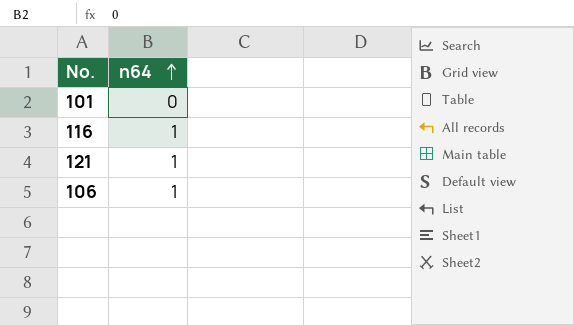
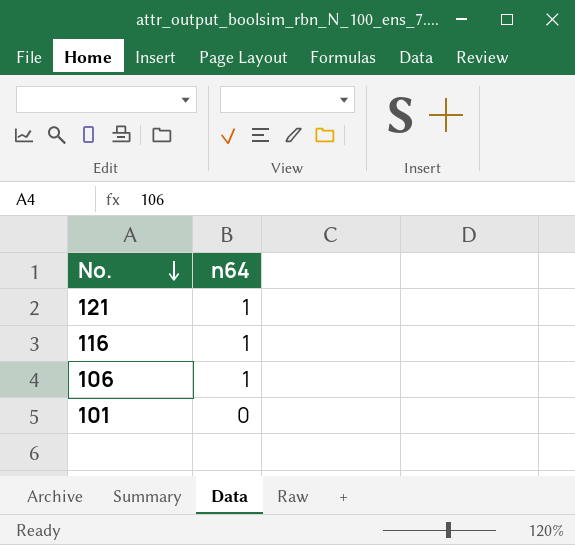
row order: n64 ascending -> No. descending

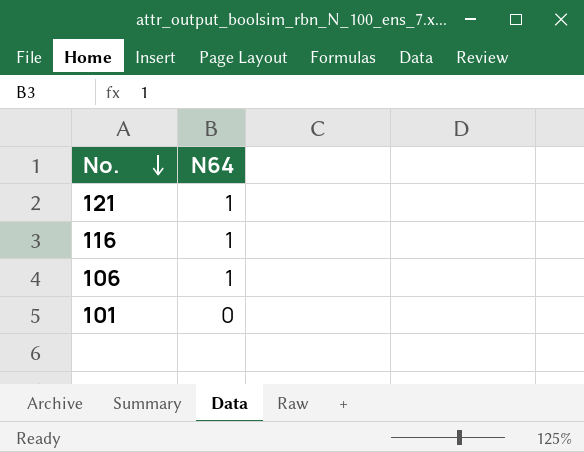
column name: n64 -> N64

